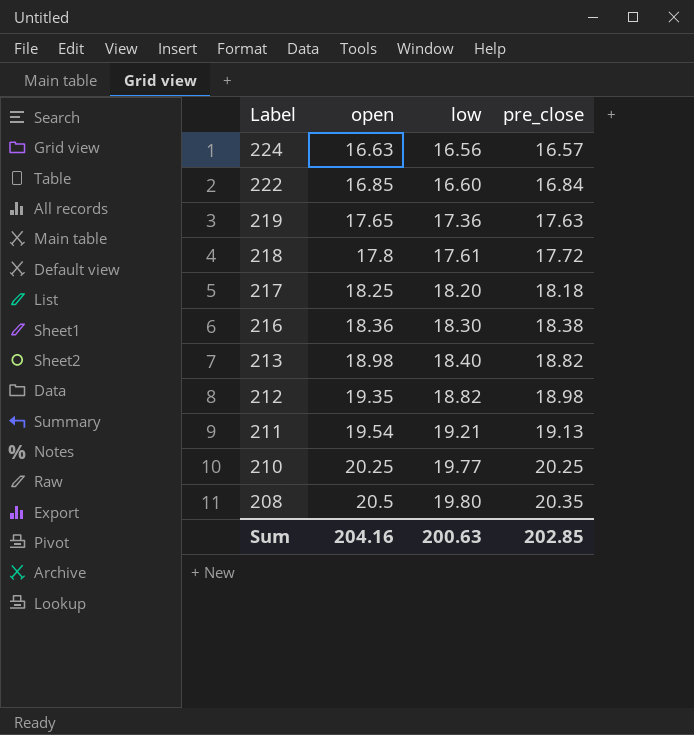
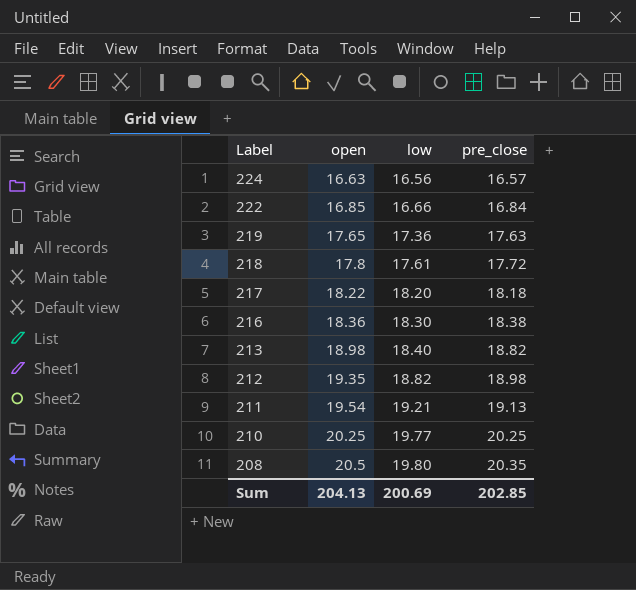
222 | low: 16.60 -> 16.66
217 | open: 18.25 -> 18.22
Sum | open: 204.16 -> 204.13
Sum | low: 200.63 -> 200.69

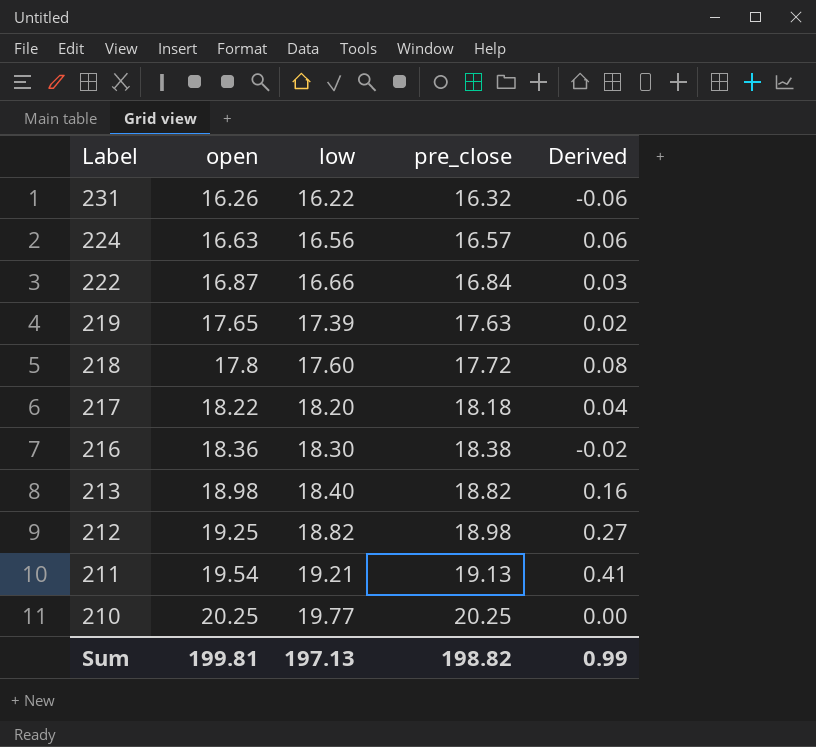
column Derived | formula: none -> [open] - [pre_close]
row 208: 20.5 | 19.80 | 20.35 -> none
row 231: none -> 16.26 | 16.22 | 16.32 | -0.06
222 | open: 16.85 -> 16.87
219 | low: 17.36 -> 17.39
218 | low: 17.61 -> 17.60
212 | open: 19.35 -> 19.25
Sum | open: 204.13 -> 199.81
Sum | low: 200.69 -> 197.13
Sum | pre_close: 202.85 -> 198.82

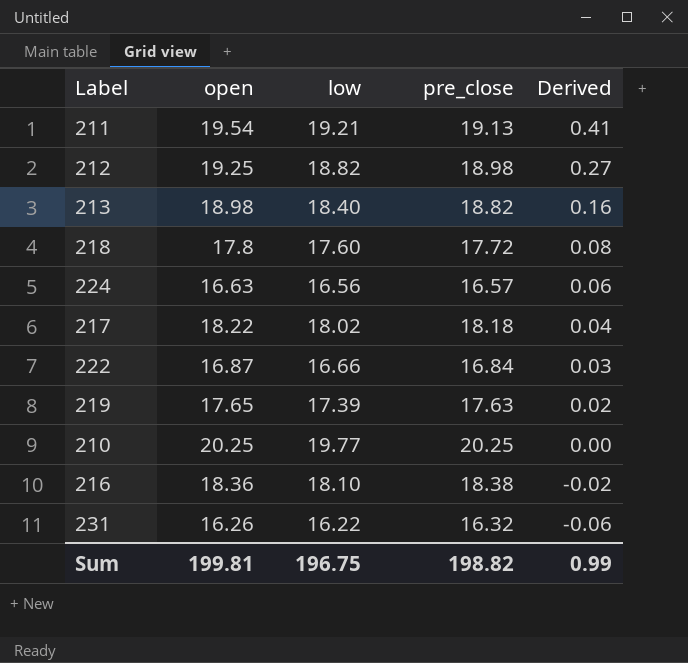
row order: Label descending -> Derived descending
217 | low: 18.20 -> 18.02
216 | low: 18.30 -> 18.10
Sum | low: 197.13 -> 196.75

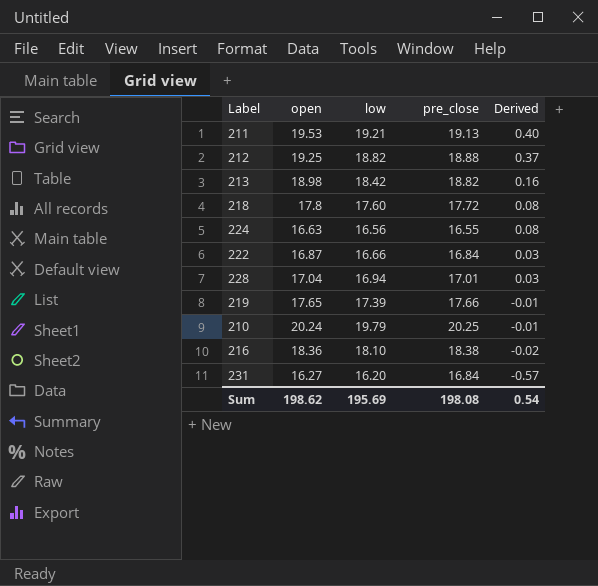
row 217: 18.22 | 18.02 | 18.18 | 0.04 -> none
211 | open: 19.54 -> 19.53
211 | Derived: 0.41 -> 0.40
212 | pre_close: 18.98 -> 18.88
212 | Derived: 0.27 -> 0.37
213 | low: 18.40 -> 18.42
224 | pre_close: 16.57 -> 16.55
224 | Derived: 0.06 -> 0.08
row 228: none -> 17.04 | 16.94 | 17.01 | 0.03
219 | pre_close: 17.63 -> 17.66
219 | Derived: 0.02 -> -0.01
210 | open: 20.25 -> 20.24
210 | low: 19.77 -> 19.79
210 | Derived: 0.00 -> -0.01
231 | open: 16.26 -> 16.27
231 | low: 16.22 -> 16.20
231 | pre_close: 16.32 -> 16.84
231 | Derived: -0.06 -> -0.57
Sum | open: 199.81 -> 198.62
Sum | low: 196.75 -> 195.69
Sum | pre_close: 198.82 -> 198.08
Sum | Derived: 0.99 -> 0.54

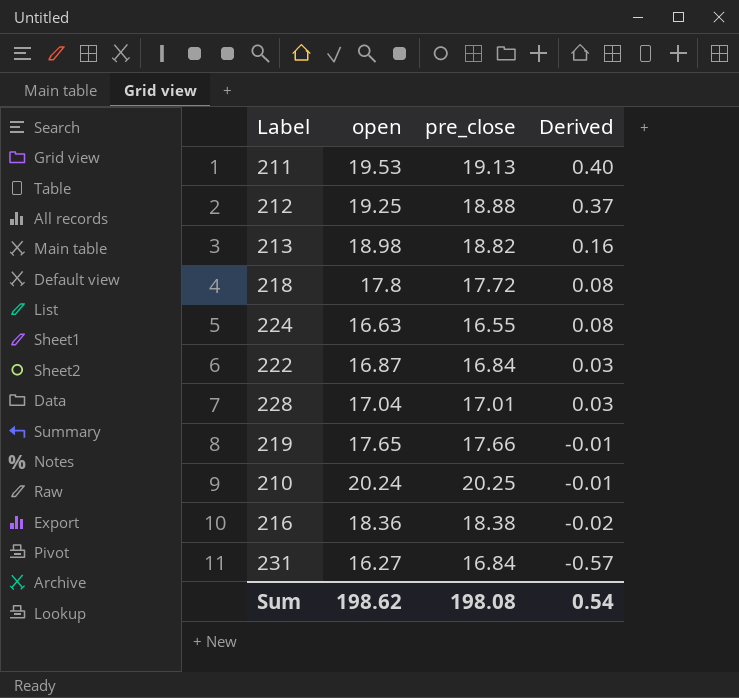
column low | position: 3 -> none

